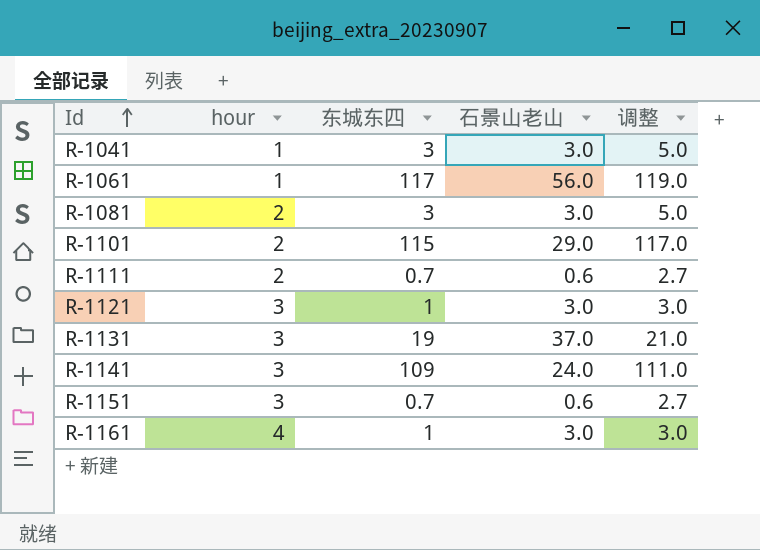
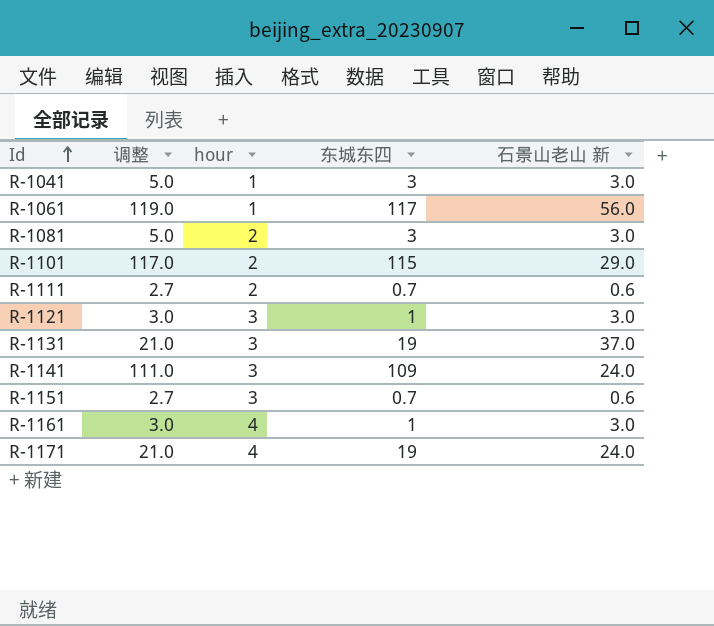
column 调整 | position: 5 -> 2
column name: 石景山老山 -> 石景山老山 新
row R-1171: none -> 21.0 | 4 | 19 | 24.0

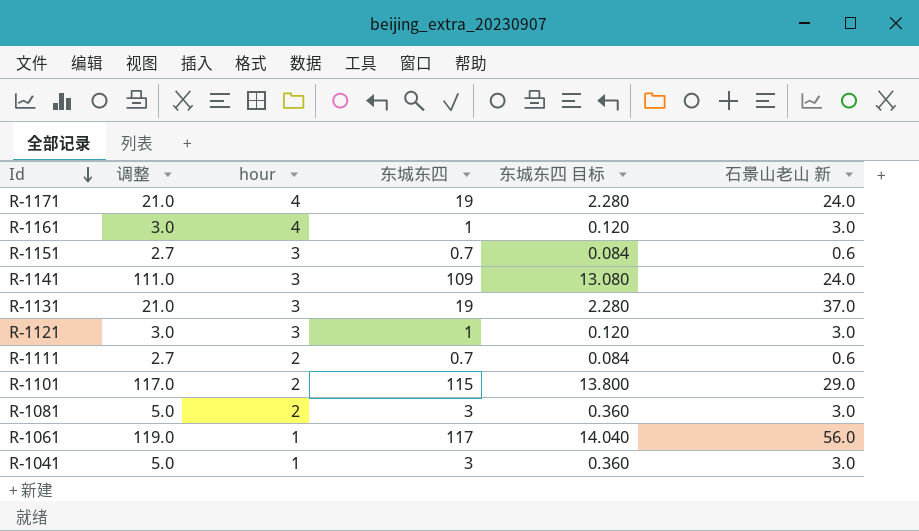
row order: Id ascending -> Id descending
column 东城东四 目标 | formula: none -> [东城东四] * 0.12

